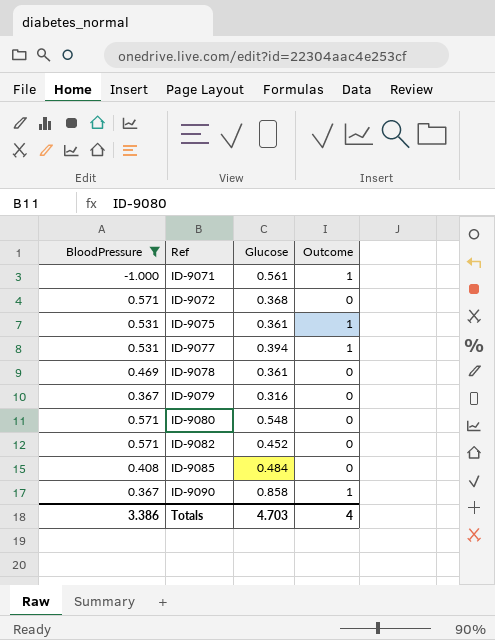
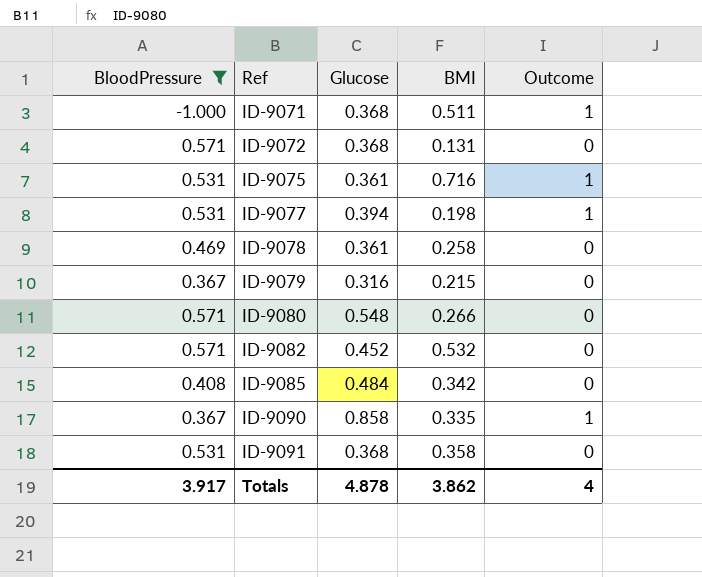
column BMI | position: none -> 4
ID-9071 | Glucose: 0.561 -> 0.368
row ID-9091: none -> 0.531 | 0.368 | 0.358 | 0
Totals | BloodPressure: 3.386 -> 3.917
Totals | Glucose: 4.703 -> 4.878

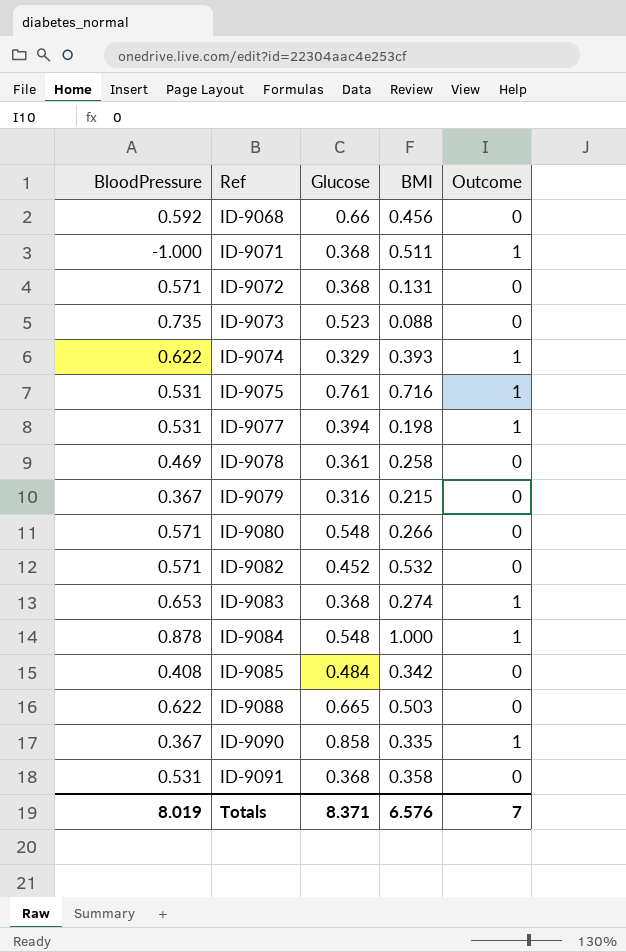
filter: BloodPressure <= 0.571 -> none
ID-9075 | Glucose: 0.361 -> 0.761
Totals | BloodPressure: 3.917 -> 8.019
Totals | Glucose: 4.878 -> 8.371
Totals | BMI: 3.862 -> 6.576
Totals | Outcome: 4 -> 7

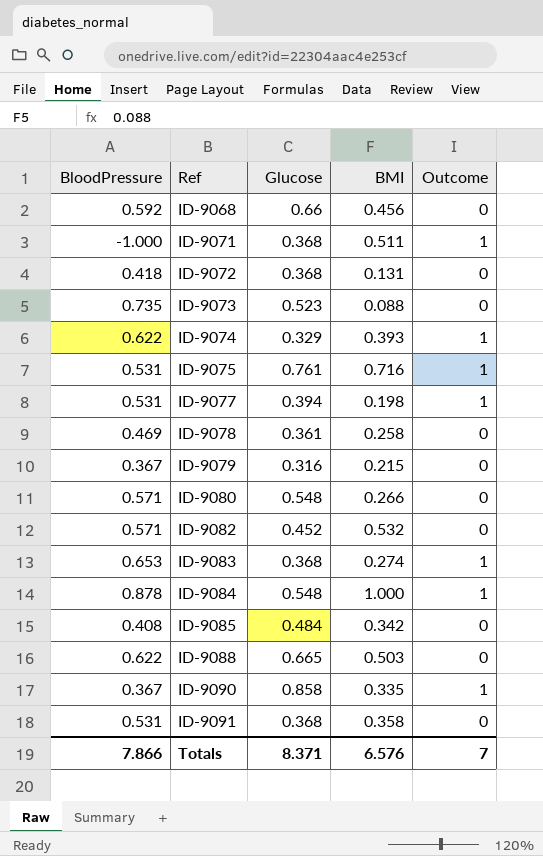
ID-9072 | BloodPressure: 0.571 -> 0.418
Totals | BloodPressure: 8.019 -> 7.866

